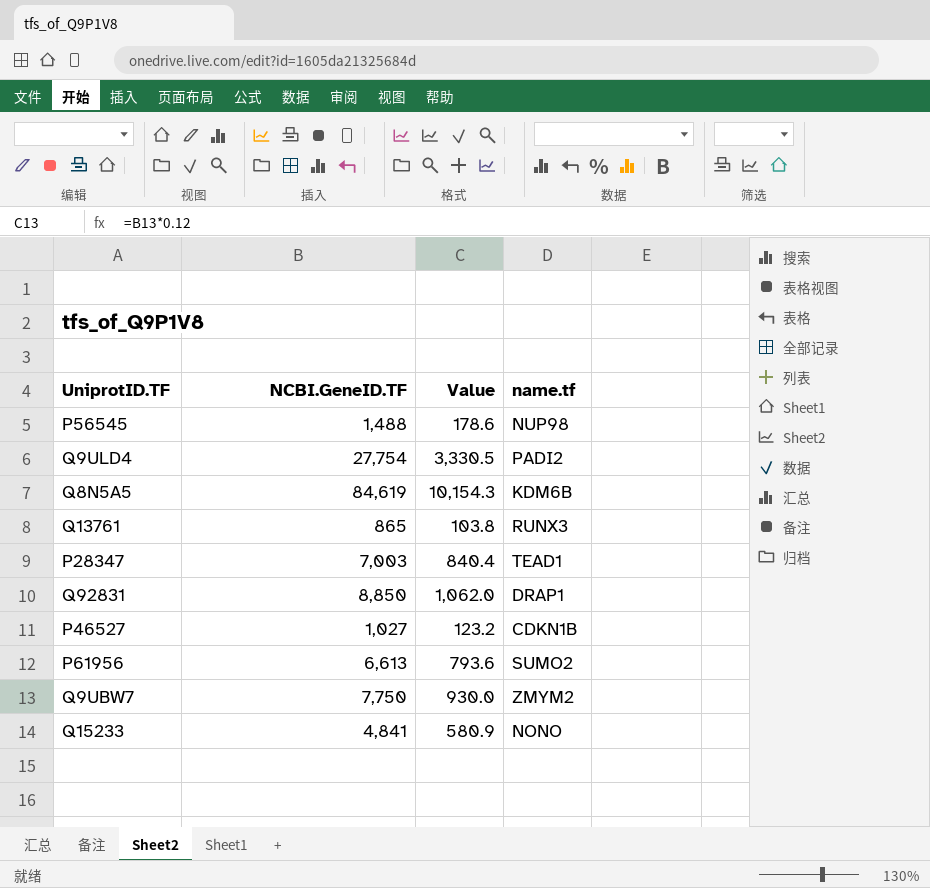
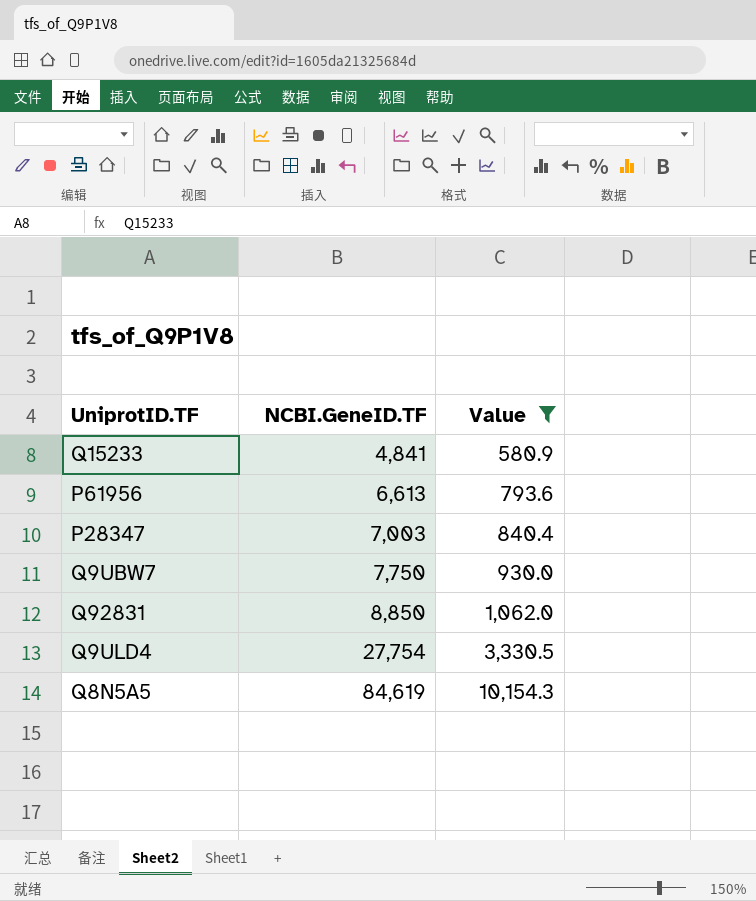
filter: none -> Value >= 580.9
row order: none -> NCBI.GeneID.TF ascending
column name.tf | position: 4 -> none

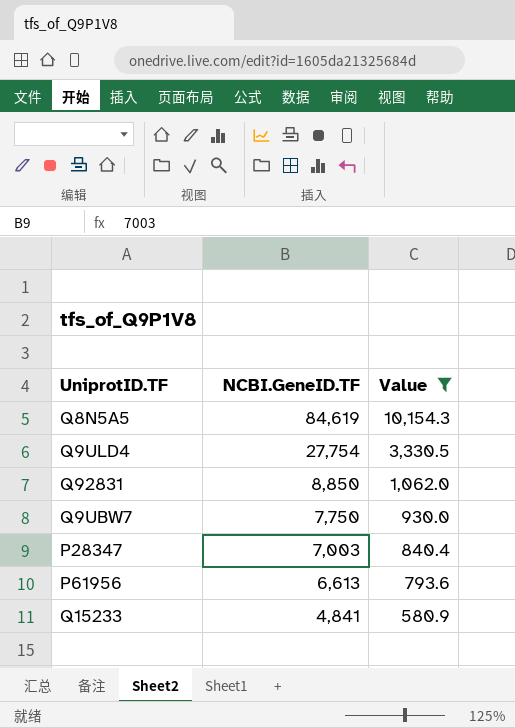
row order: NCBI.GeneID.TF ascending -> NCBI.GeneID.TF descending

